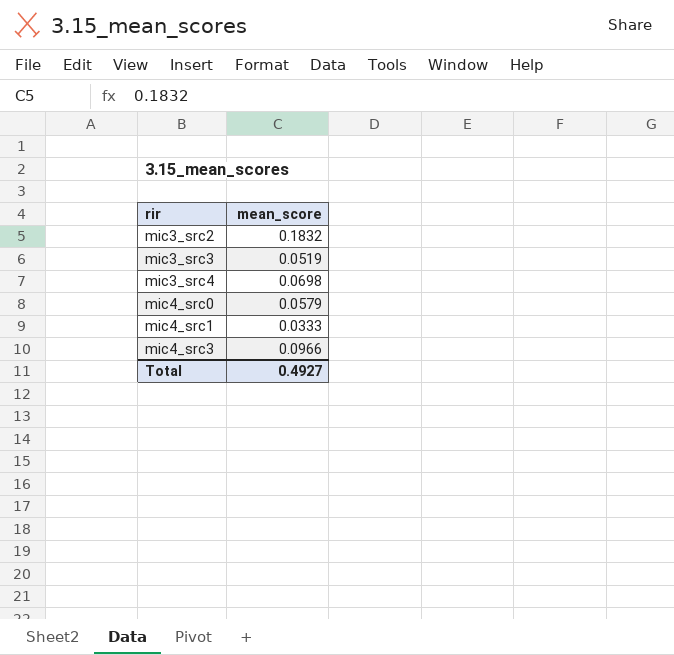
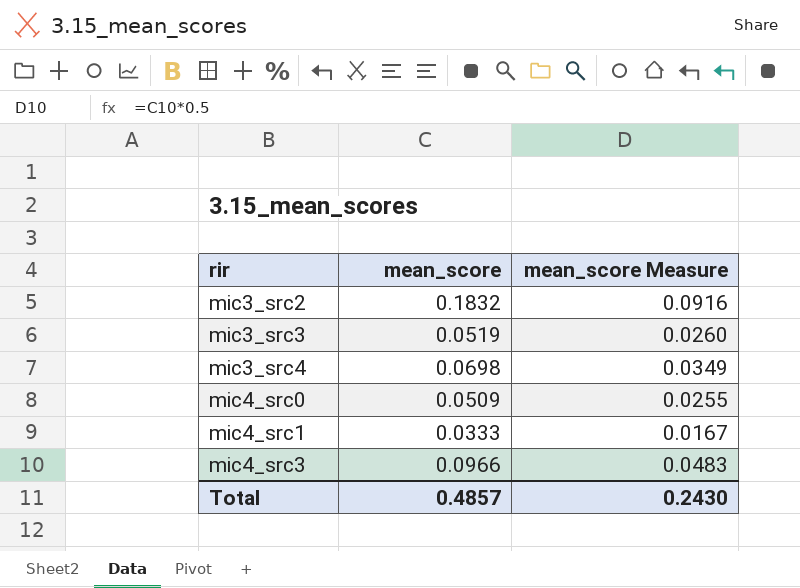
column mean_score Measure | formula: none -> [mean_score] * 0.5
mic4_src0 | mean_score: 0.0579 -> 0.0509
Total | mean_score: 0.4927 -> 0.4857

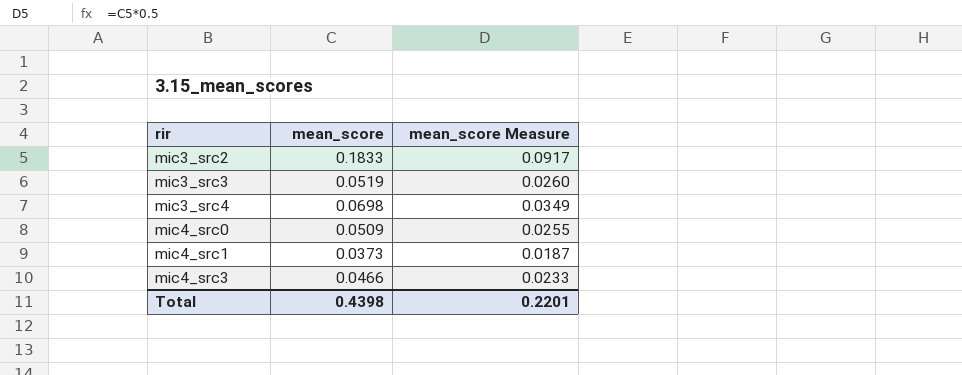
mic3_src2 | mean_score: 0.1832 -> 0.1833
mic3_src2 | mean_score Measure: 0.0916 -> 0.0917
mic4_src1 | mean_score: 0.0333 -> 0.0373
mic4_src1 | mean_score Measure: 0.0167 -> 0.0187
mic4_src3 | mean_score: 0.0966 -> 0.0466
mic4_src3 | mean_score Measure: 0.0483 -> 0.0233
Total | mean_score: 0.4857 -> 0.4398
Total | mean_score Measure: 0.2430 -> 0.2201

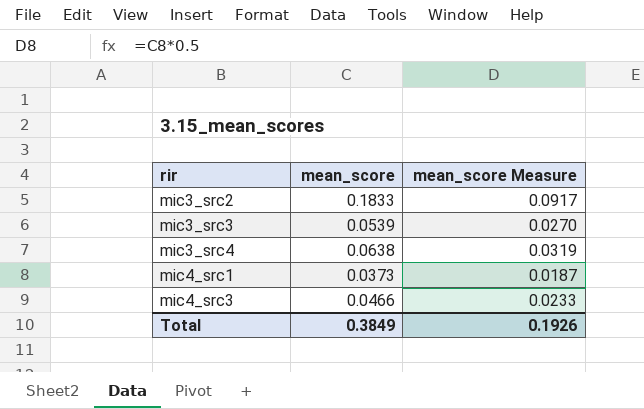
row mic4_src0: 0.0509 | 0.0255 -> none
mic3_src3 | mean_score: 0.0519 -> 0.0539
mic3_src3 | mean_score Measure: 0.0260 -> 0.0270
mic3_src4 | mean_score: 0.0698 -> 0.0638
mic3_src4 | mean_score Measure: 0.0349 -> 0.0319
Total | mean_score: 0.4398 -> 0.3849
Total | mean_score Measure: 0.2201 -> 0.1926

